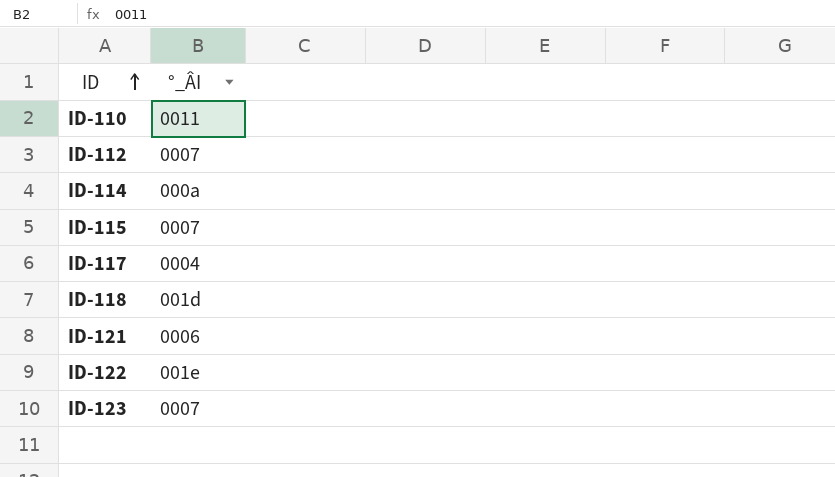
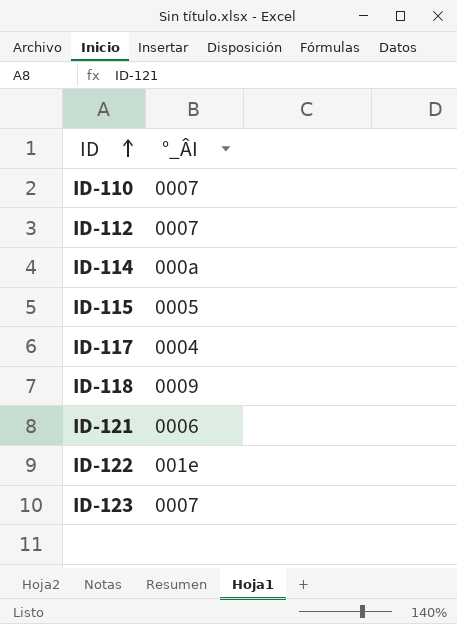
ID-110 | °_ÂI: 0011 -> 0007
ID-115 | °_ÂI: 0007 -> 0005
ID-118 | °_ÂI: 001d -> 0009

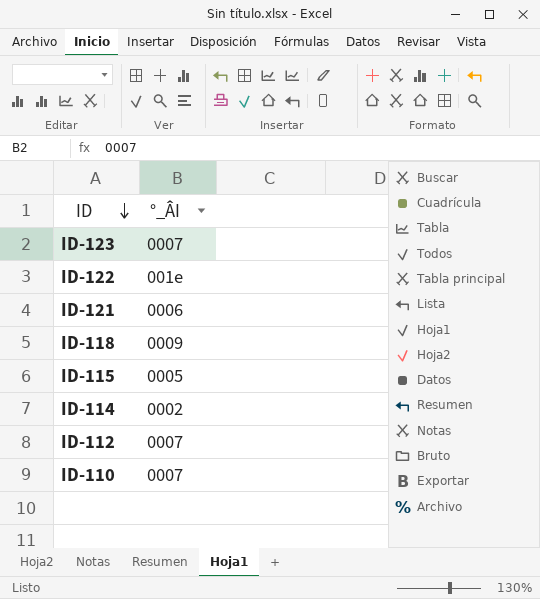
row order: ID ascending -> ID descending
row ID-117: 0004 -> none
ID-114 | °_ÂI: 000a -> 0002

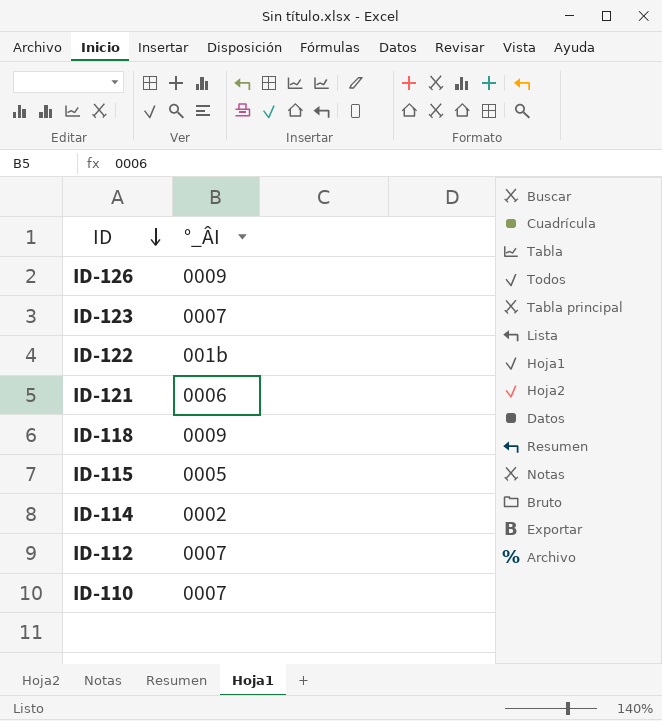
row ID-126: none -> 0009
ID-122 | °_ÂI: 001e -> 001b

